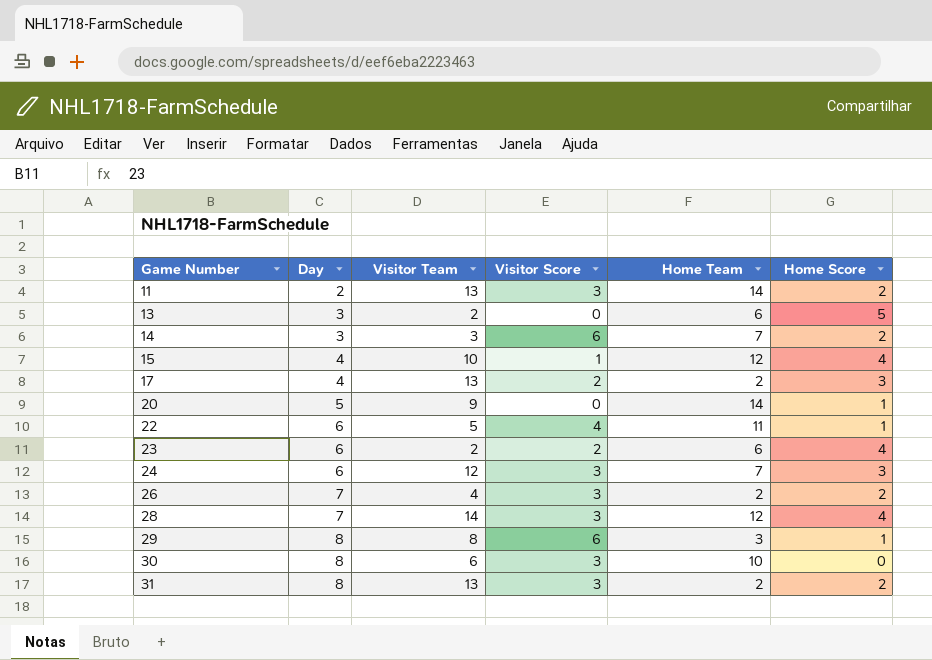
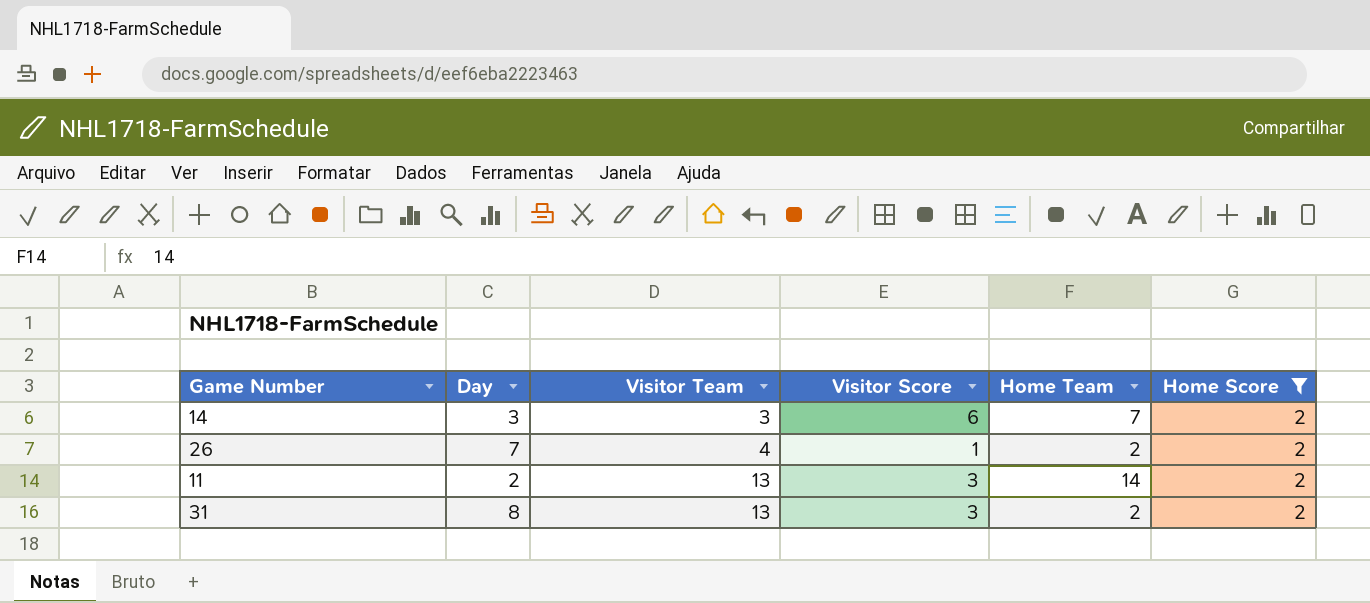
filter: none -> Home Score = 2
row order: Game Number ascending -> Visitor Team ascending
26 | Visitor Score: 3 -> 1

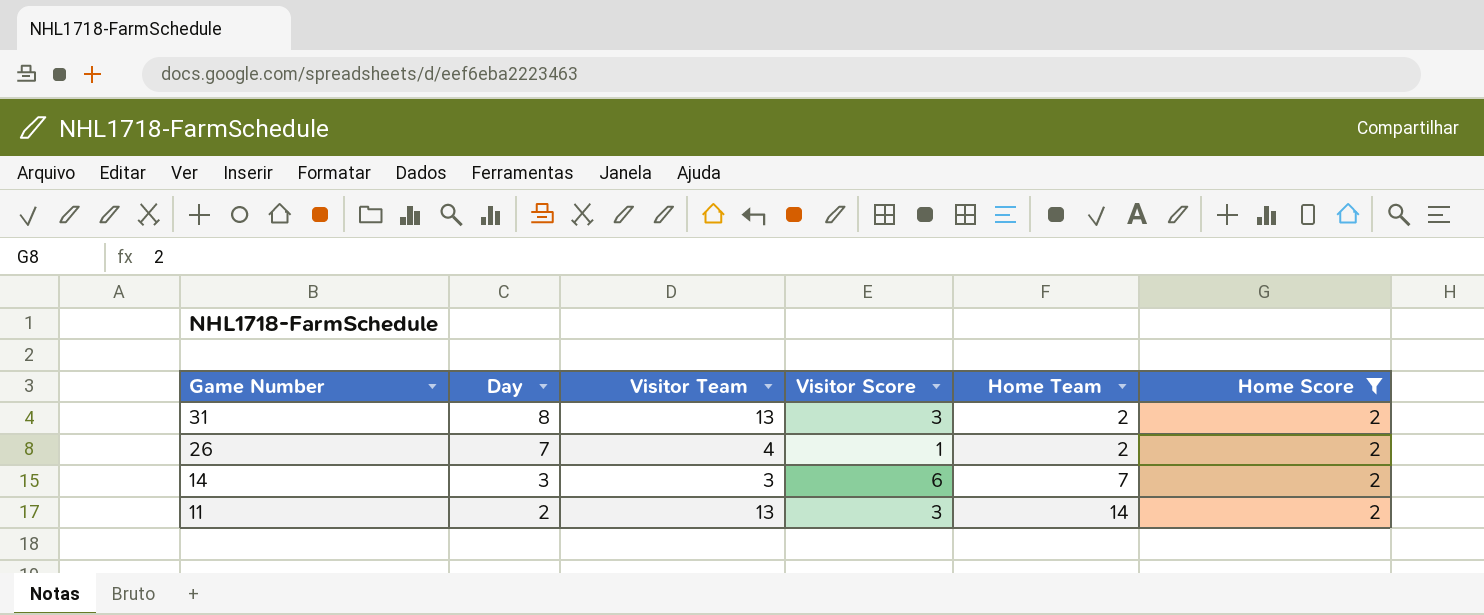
row order: Visitor Team ascending -> Game Number descending

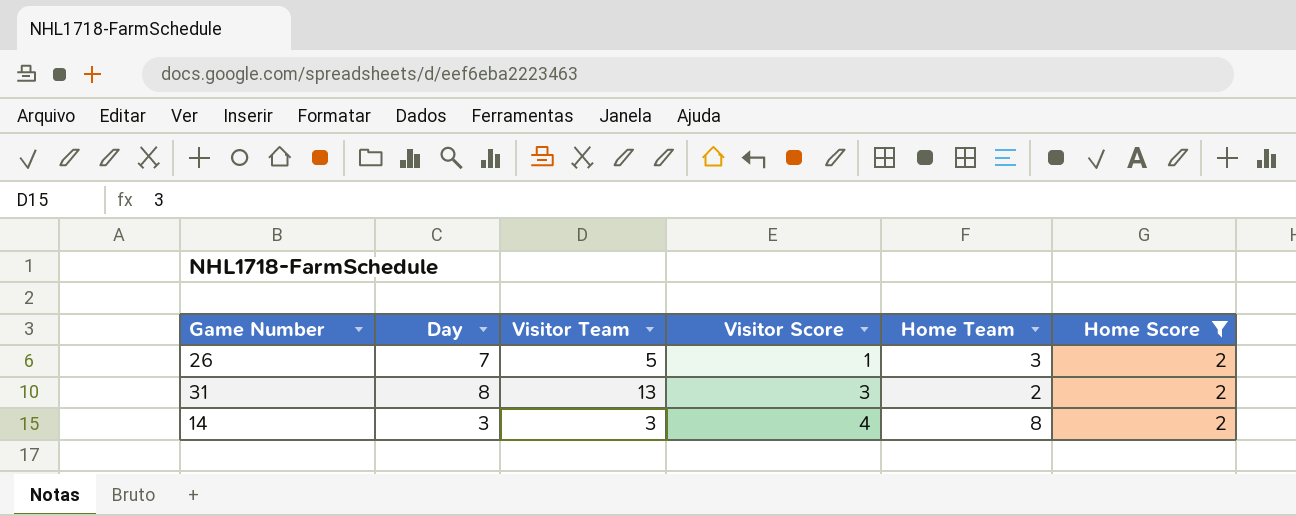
row order: Game Number descending -> Visitor Score ascending
row 11: 2 | 13 | 3 | 14 | 2 -> none
26 | Visitor Team: 4 -> 5
26 | Home Team: 2 -> 3
14 | Visitor Score: 6 -> 4
14 | Home Team: 7 -> 8

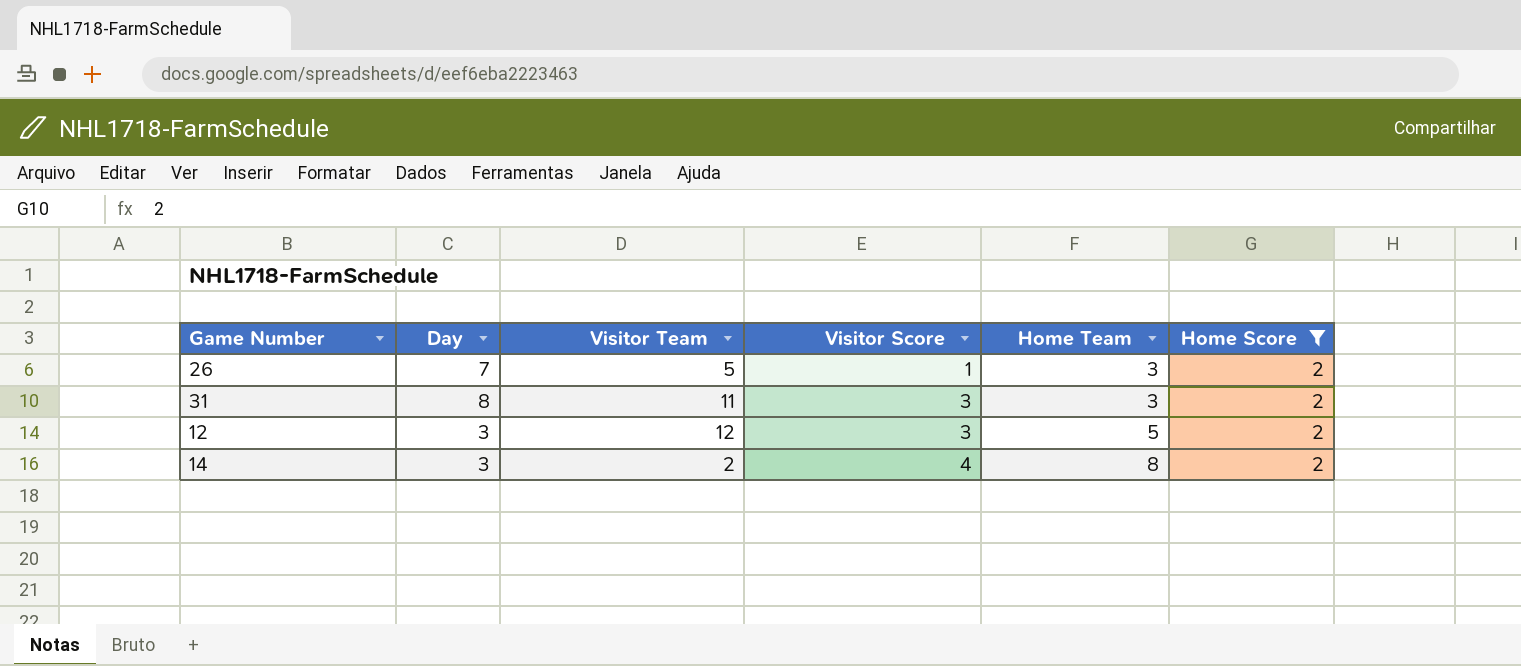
31 | Visitor Team: 13 -> 11
31 | Home Team: 2 -> 3
row 12: none -> 3 | 12 | 3 | 5 | 2
14 | Visitor Team: 3 -> 2

